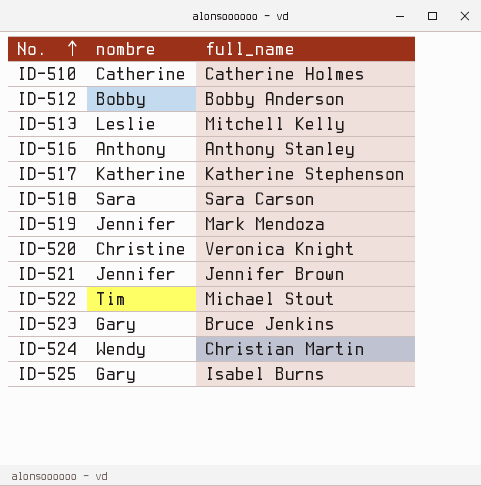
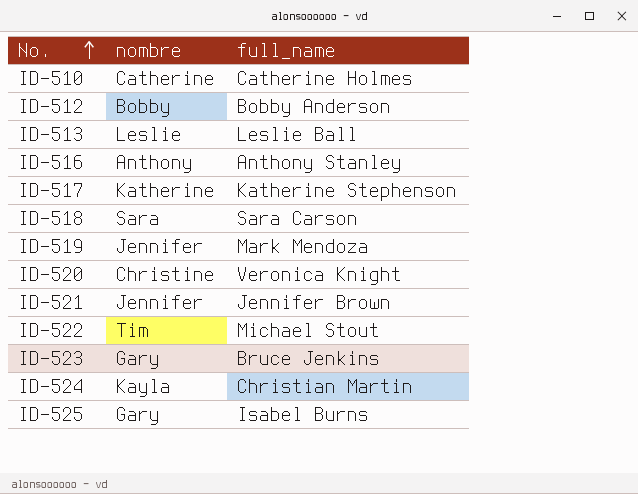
ID-513 | full_name: Mitchell Kelly -> Leslie Ball
ID-524 | nombre: Wendy -> Kayla

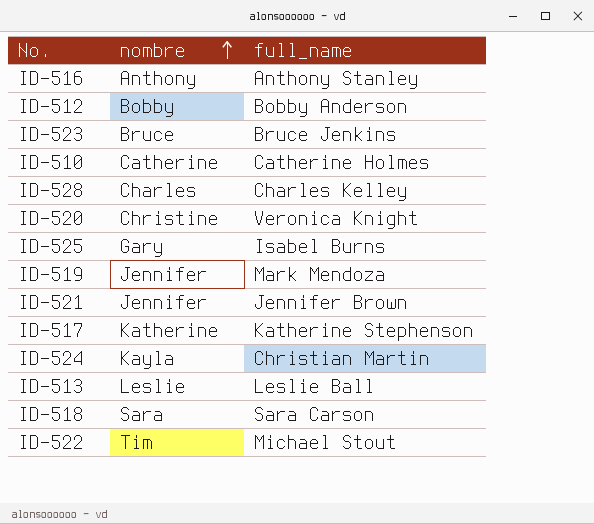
row order: No. ascending -> nombre ascending
ID-523 | nombre: Gary -> Bruce
row ID-528: none -> Charles | Charles Kelley

